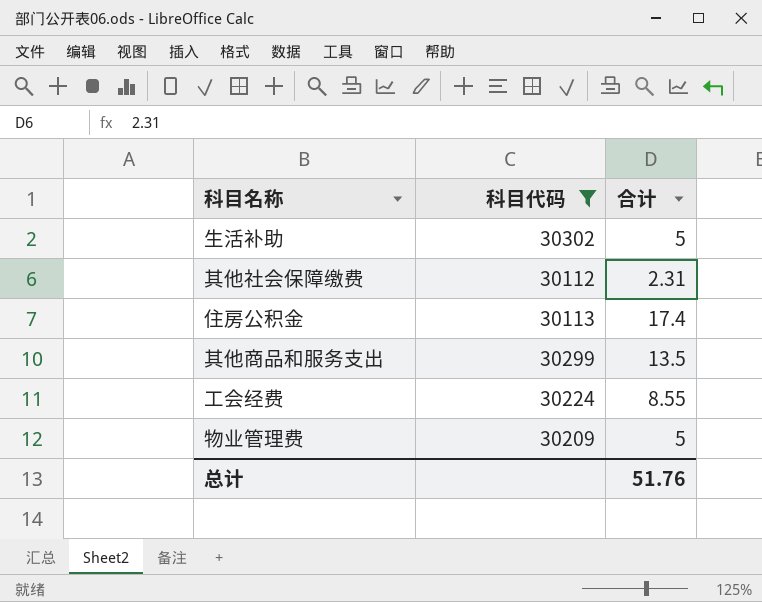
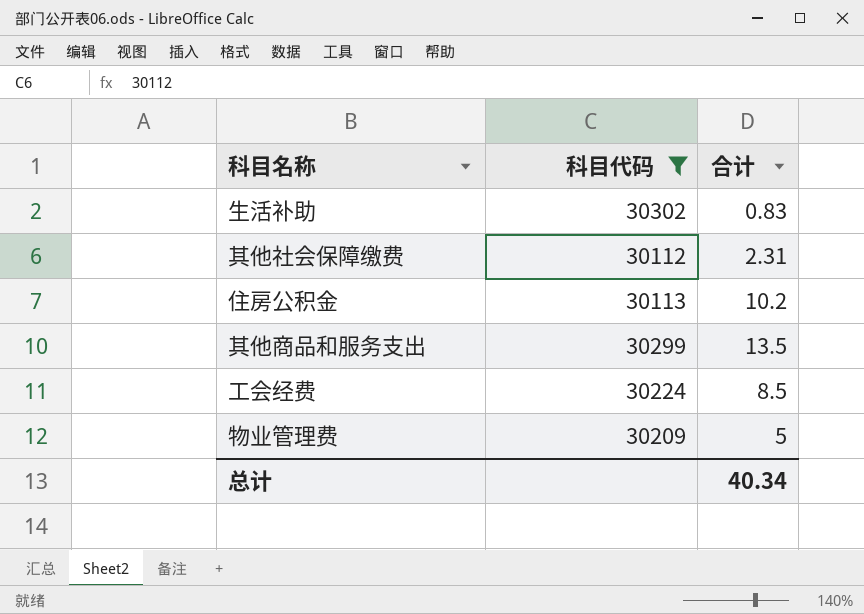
生活补助 | 合计: 5 -> 0.83
住房公积金 | 合计: 17.4 -> 10.2
工会经费 | 合计: 8.55 -> 8.5
总计 | 合计: 51.76 -> 40.34

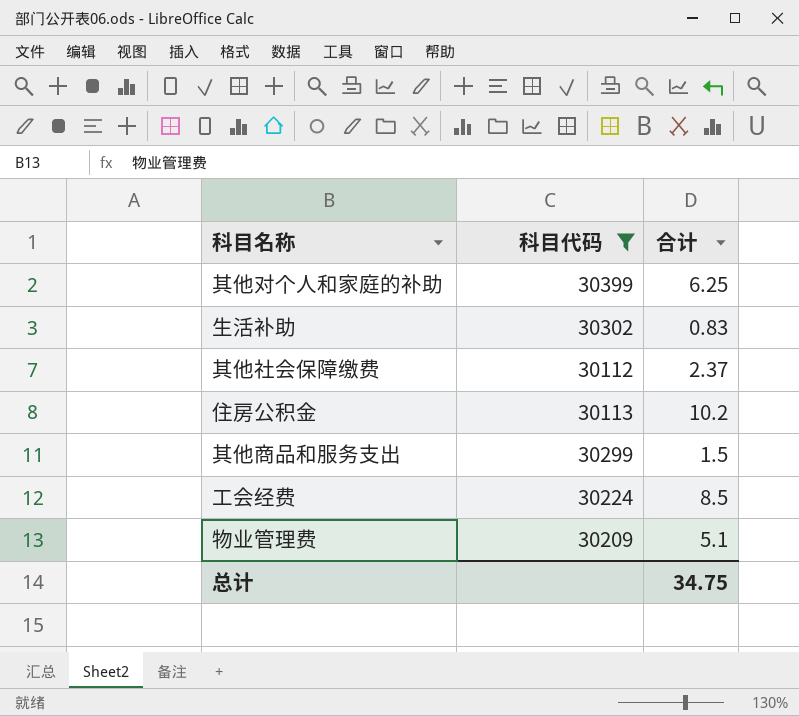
row 其他对个人和家庭的补助: none -> 30399 | 6.25
其他社会保障缴费 | 合计: 2.31 -> 2.37
其他商品和服务支出 | 合计: 13.5 -> 1.5
物业管理费 | 合计: 5 -> 5.1
总计 | 合计: 40.34 -> 34.75

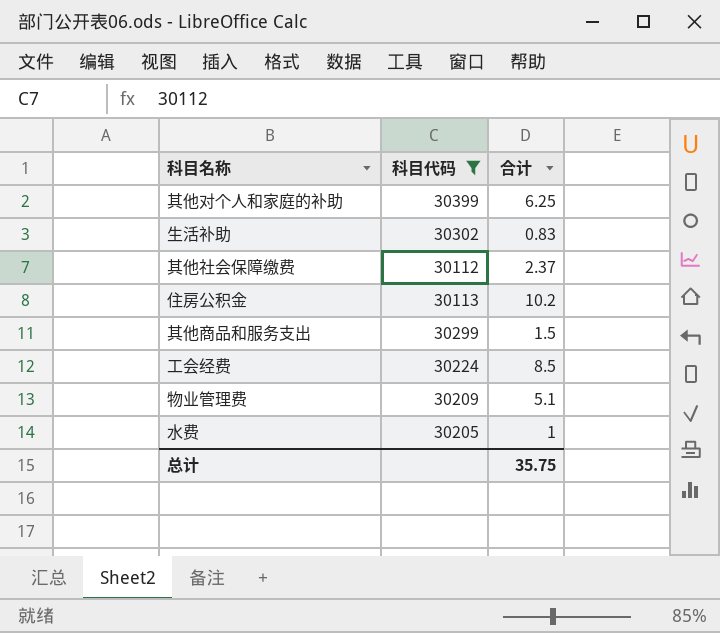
row 水费: none -> 30205 | 1
总计 | 合计: 34.75 -> 35.75

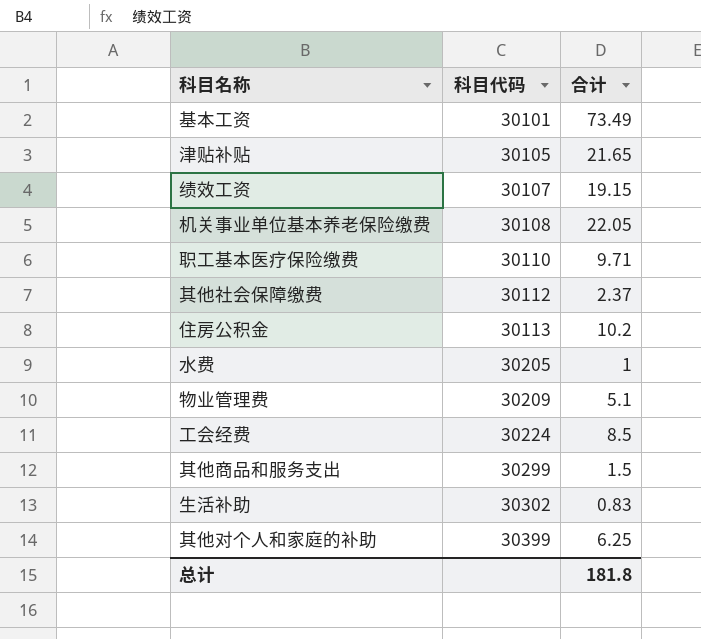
filter: 科目代码 >= 30112 -> none
row order: none -> 科目代码 ascending
总计 | 合计: 35.75 -> 181.8

